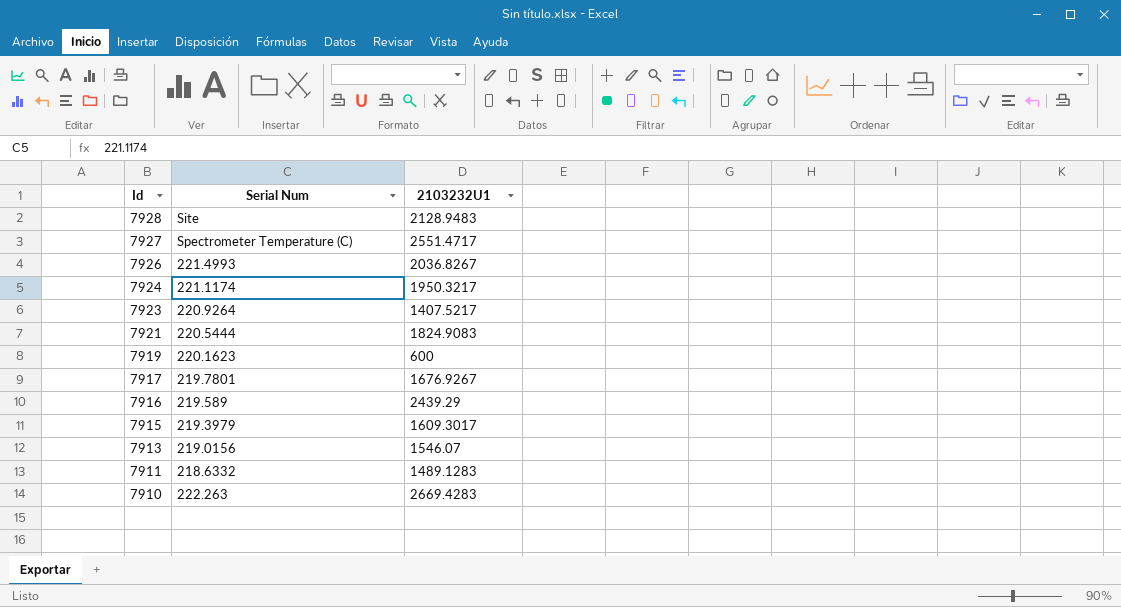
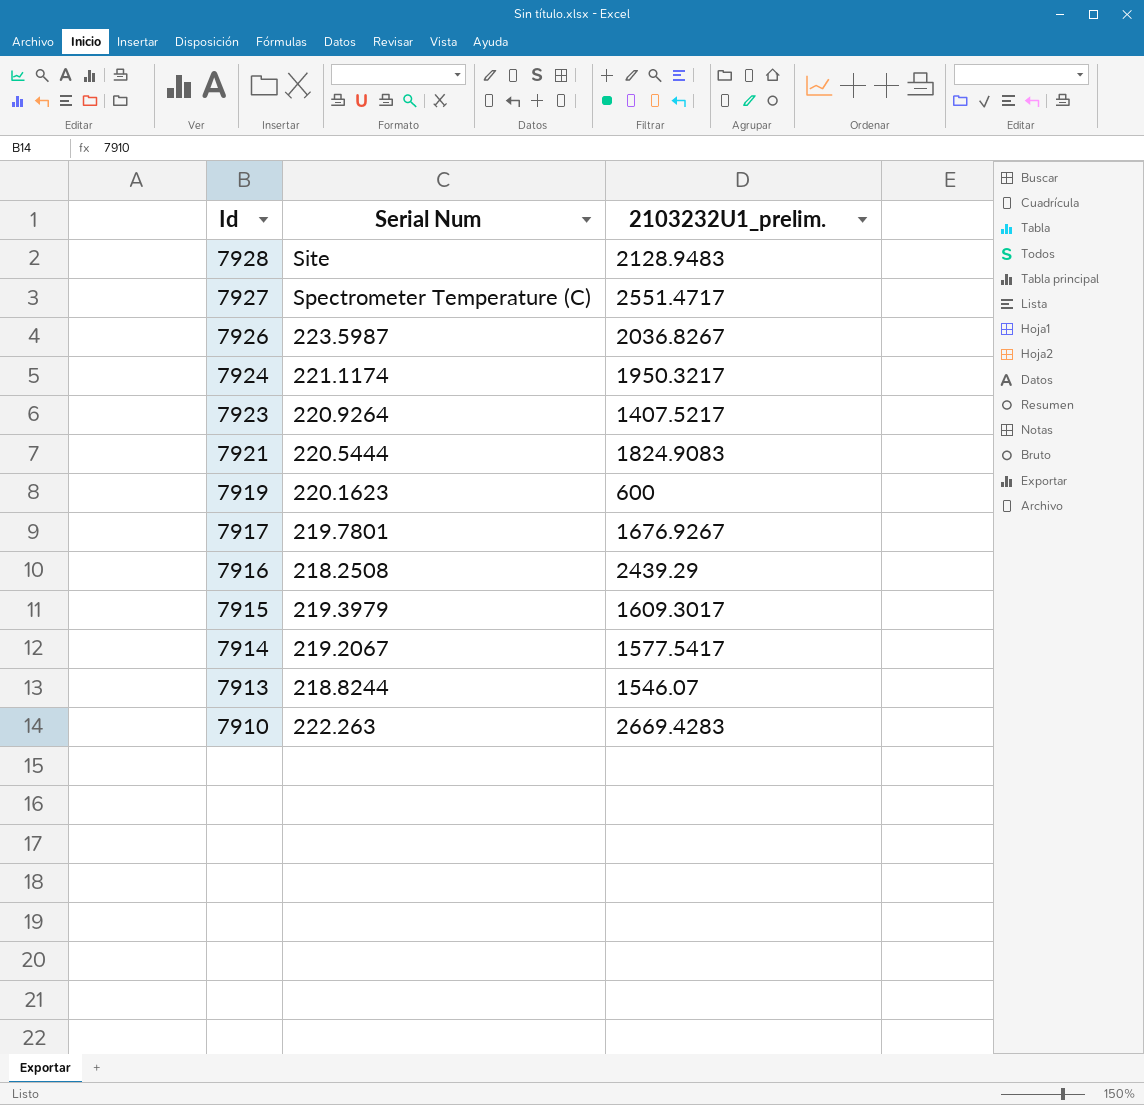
column name: 2103232U1 -> 2103232U1_prelim.
row 7911: 218.6332 | 1489.1283 -> none
7926 | Serial Num: 221.4993 -> 223.5987
7916 | Serial Num: 219.589 -> 218.2508
row 7914: none -> 219.2067 | 1577.5417
7913 | Serial Num: 219.0156 -> 218.8244

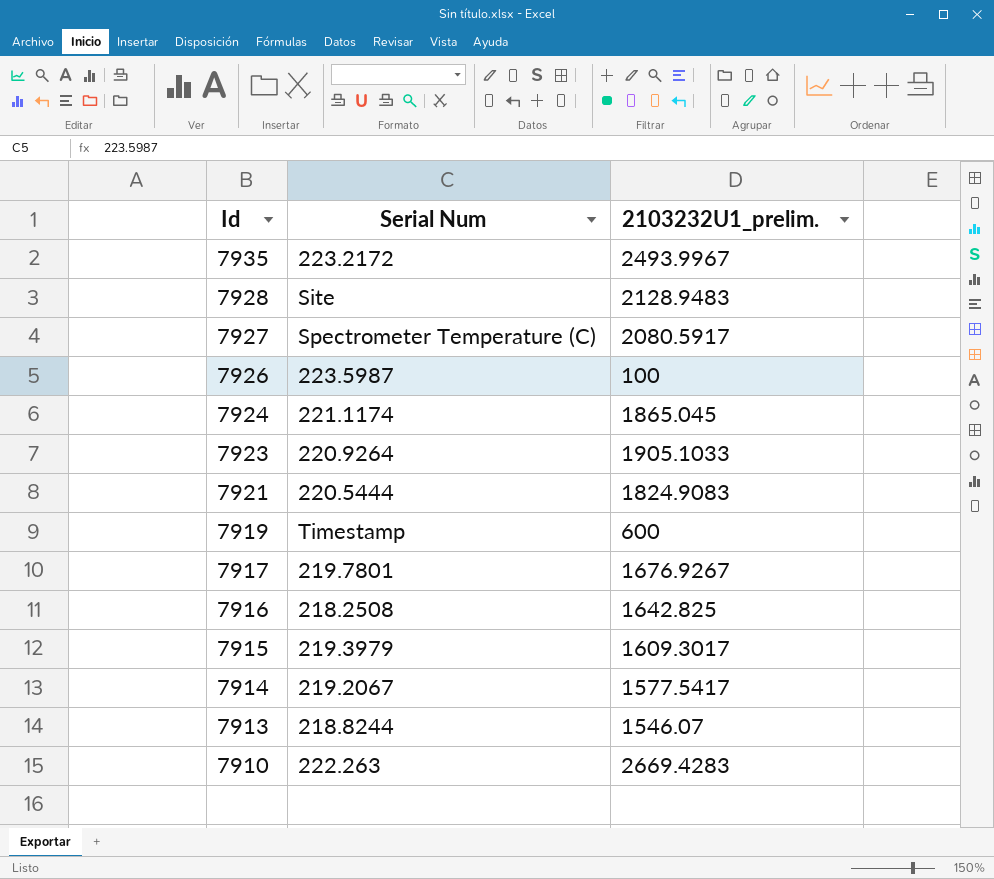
row 7935: none -> 223.2172 | 2493.9967
7927 | 2103232U1_prelim.: 2551.4717 -> 2080.5917
7926 | 2103232U1_prelim.: 2036.8267 -> 100
7924 | 2103232U1_prelim.: 1950.3217 -> 1865.045
7923 | 2103232U1_prelim.: 1407.5217 -> 1905.1033
7919 | Serial Num: 220.1623 -> Timestamp
7916 | 2103232U1_prelim.: 2439.29 -> 1642.825

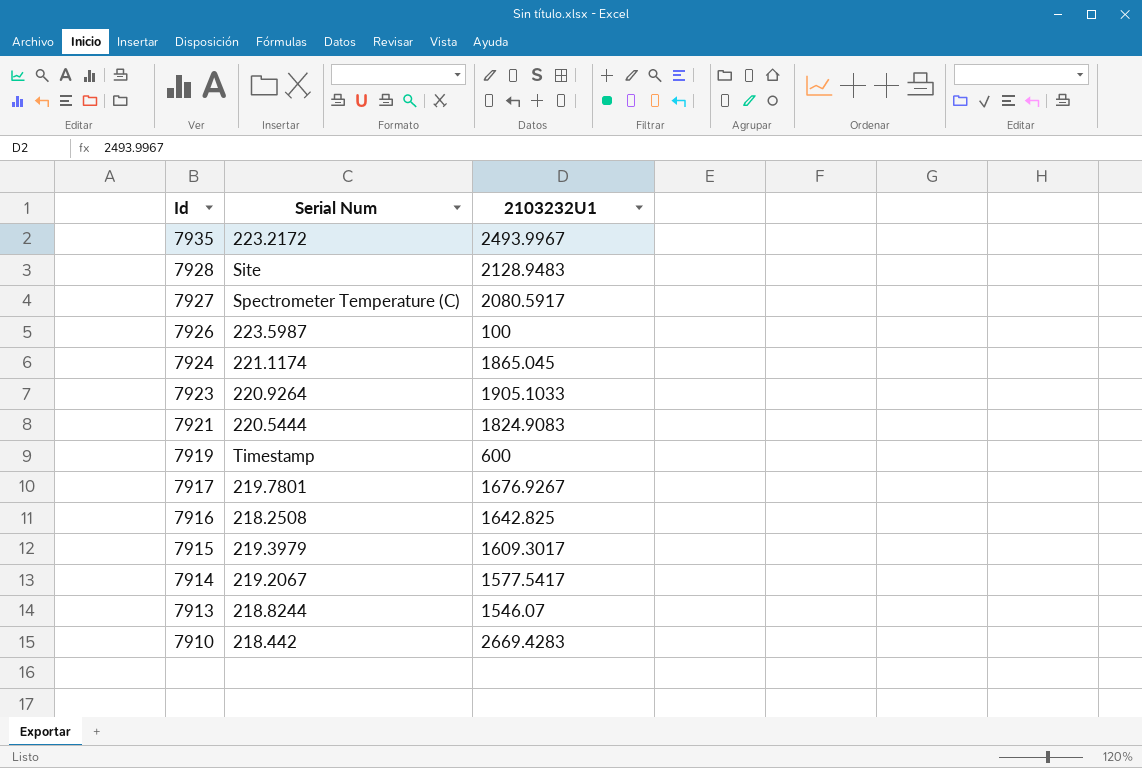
column name: 2103232U1_prelim. -> 2103232U1
7910 | Serial Num: 222.263 -> 218.442

